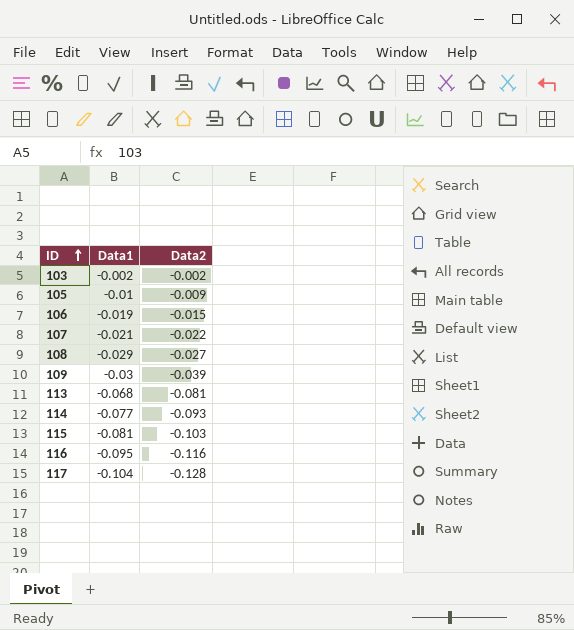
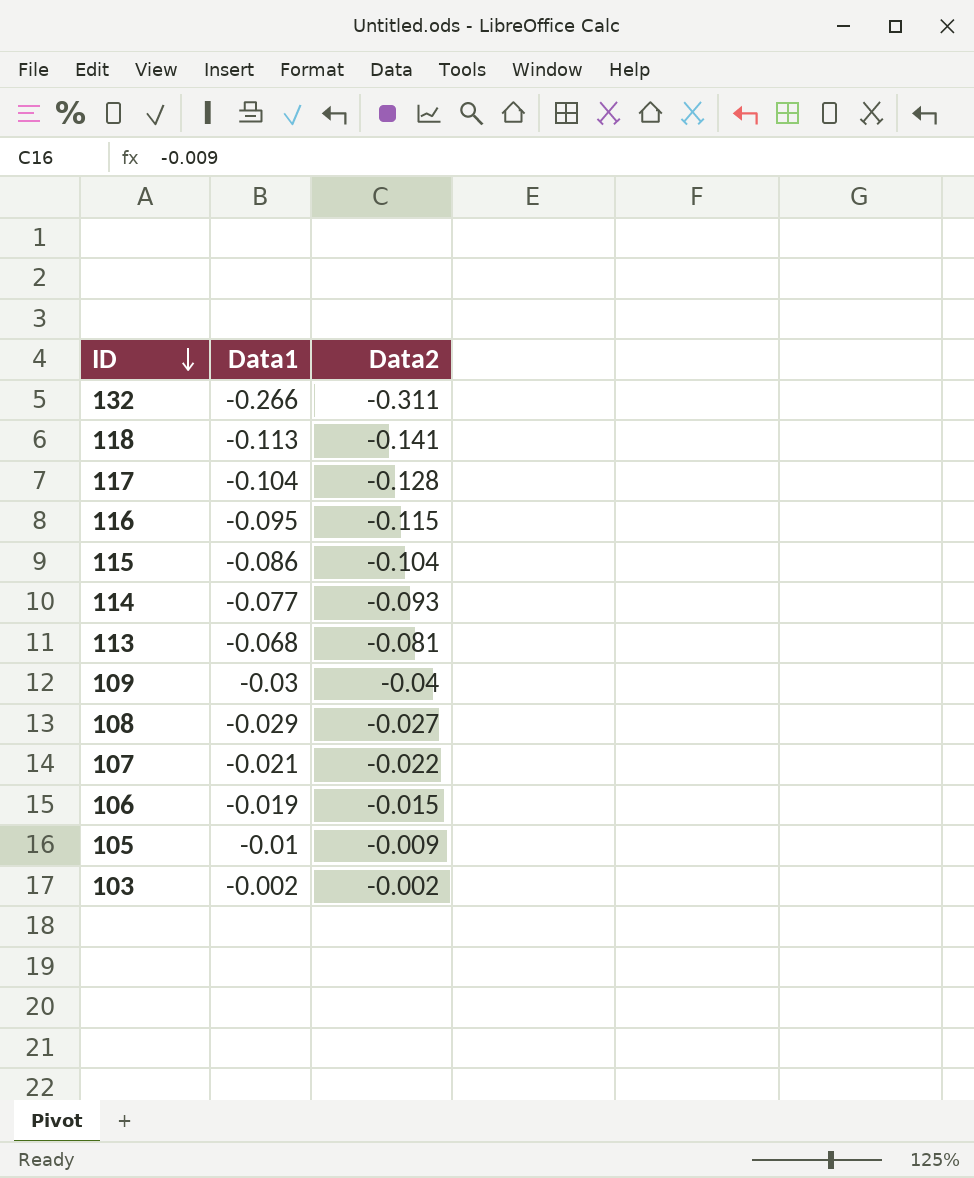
row order: ID ascending -> ID descending
row 132: none -> -0.266 | -0.311
row 118: none -> -0.113 | -0.141
116 | Data2: -0.116 -> -0.115
115 | Data1: -0.081 -> -0.086
115 | Data2: -0.103 -> -0.104
109 | Data2: -0.039 -> -0.04

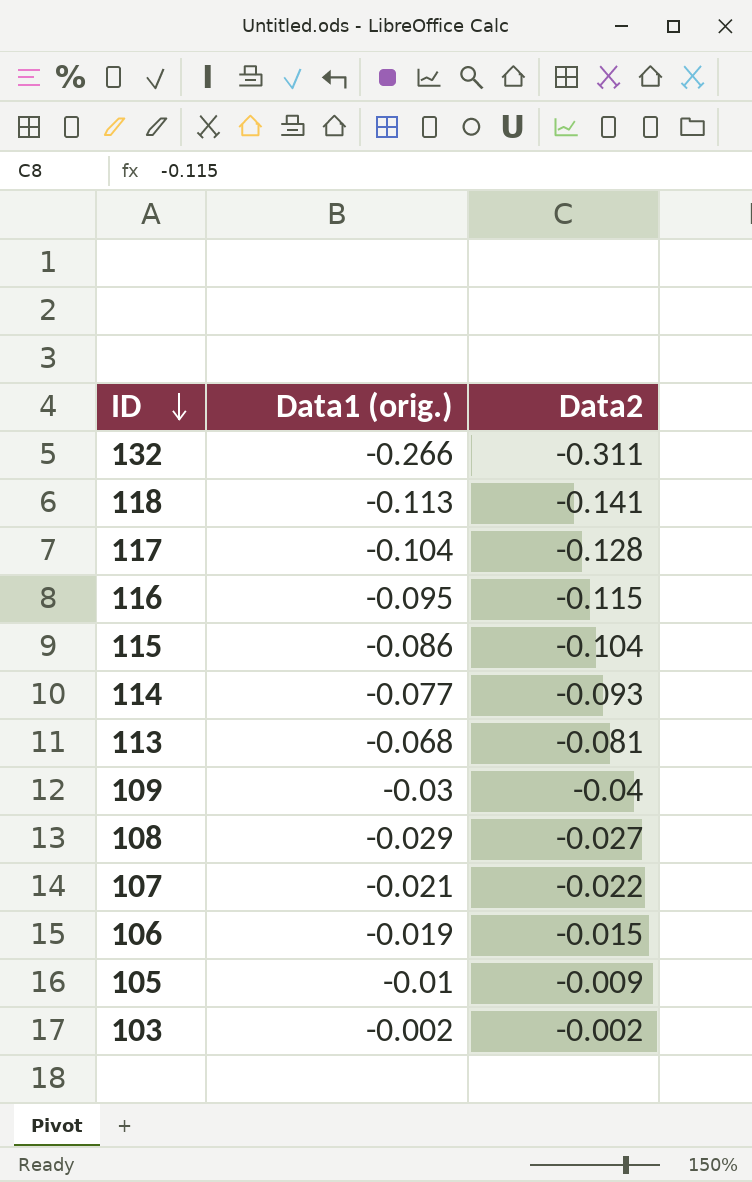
column name: Data1 -> Data1 (orig.)

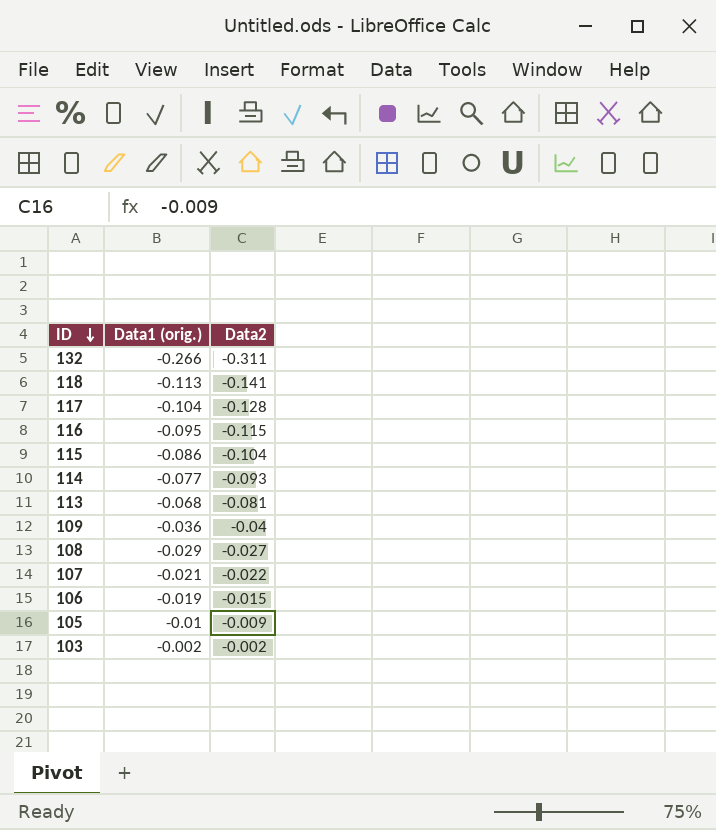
109 | Data1 (orig.): -0.03 -> -0.036

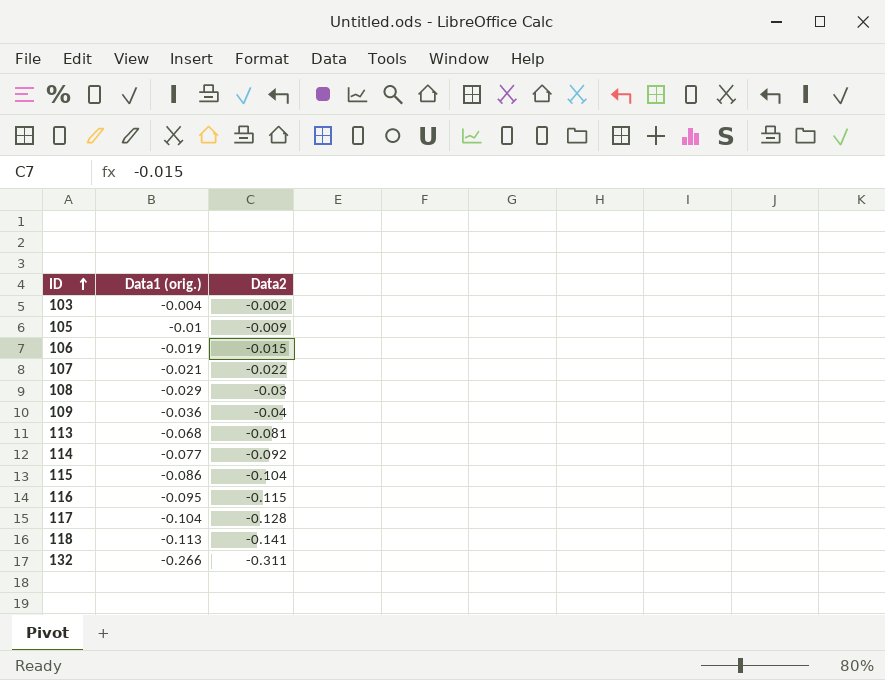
row order: ID descending -> ID ascending
103 | Data1 (orig.): -0.002 -> -0.004
108 | Data2: -0.027 -> -0.03
114 | Data2: -0.093 -> -0.092

